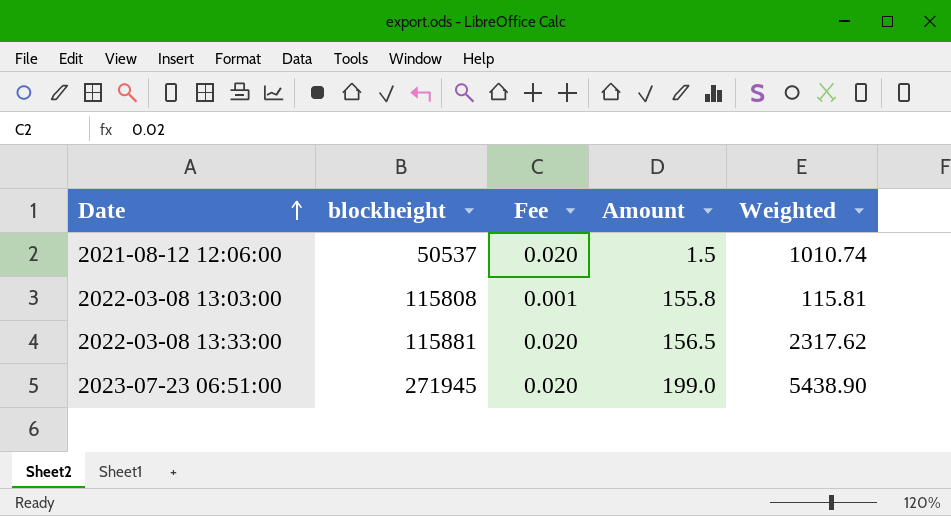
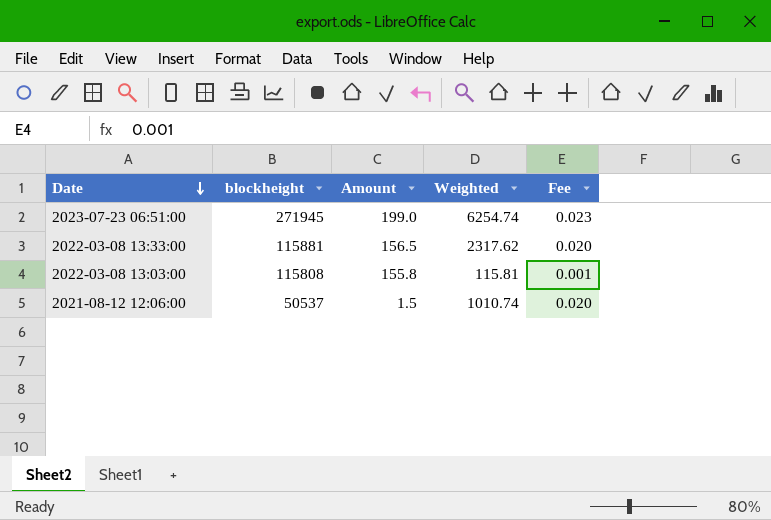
row order: Date ascending -> Date descending
column Fee | position: 3 -> 5
2023-07-23 06:51:00 | Weighted: 5438.90 -> 6254.74
2023-07-23 06:51:00 | Fee: 0.020 -> 0.023

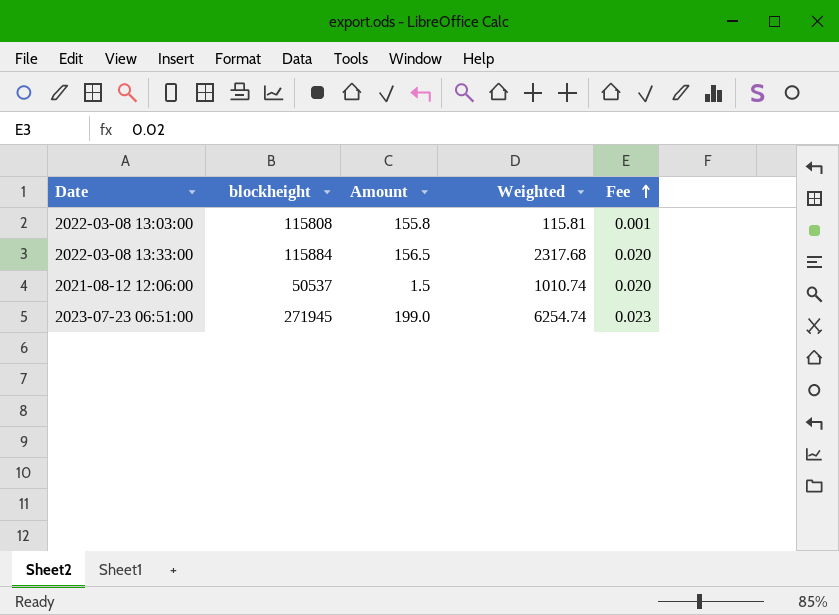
row order: Date descending -> Fee ascending
2022-03-08 13:33:00 | blockheight: 115881 -> 115884
2022-03-08 13:33:00 | Weighted: 2317.62 -> 2317.68

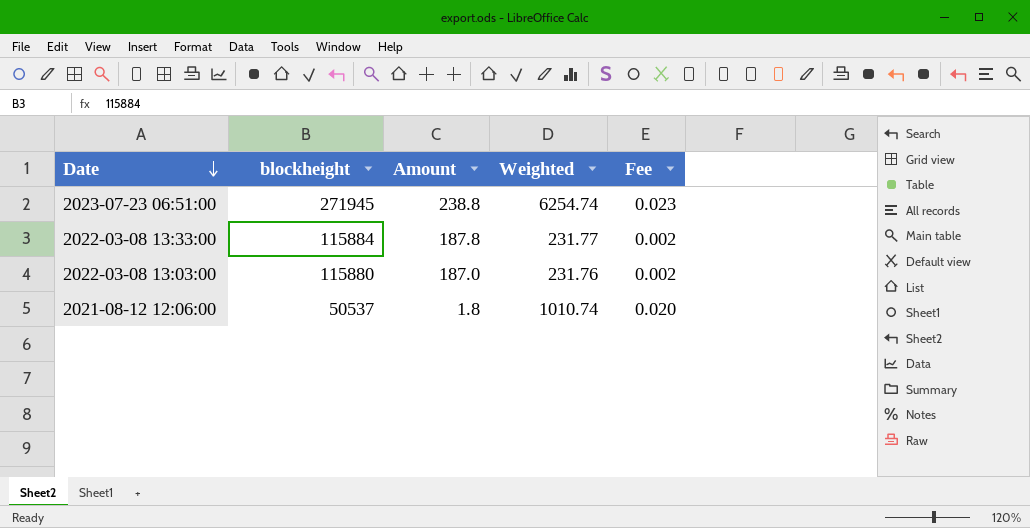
row order: Fee ascending -> Date descending
2023-07-23 06:51:00 | Amount: 199.0 -> 238.8
2022-03-08 13:33:00 | Amount: 156.5 -> 187.8
2022-03-08 13:33:00 | Weighted: 2317.68 -> 231.77
2022-03-08 13:33:00 | Fee: 0.020 -> 0.002
2022-03-08 13:03:00 | blockheight: 115808 -> 115880
2022-03-08 13:03:00 | Amount: 155.8 -> 187.0
2022-03-08 13:03:00 | Weighted: 115.81 -> 231.76
2022-03-08 13:03:00 | Fee: 0.001 -> 0.002
2021-08-12 12:06:00 | Amount: 1.5 -> 1.8

